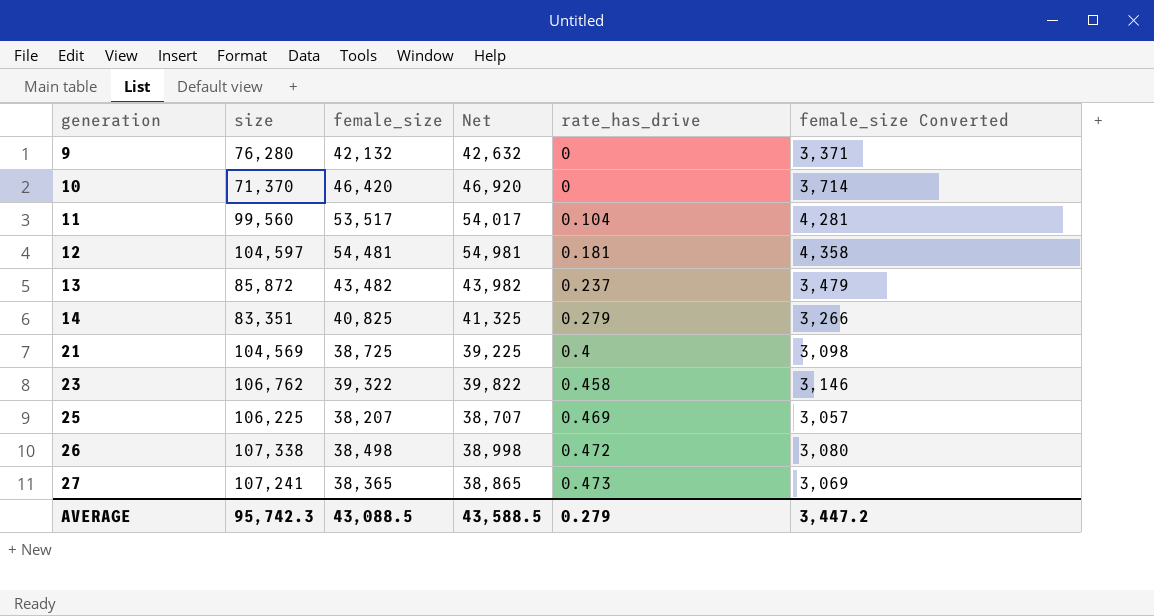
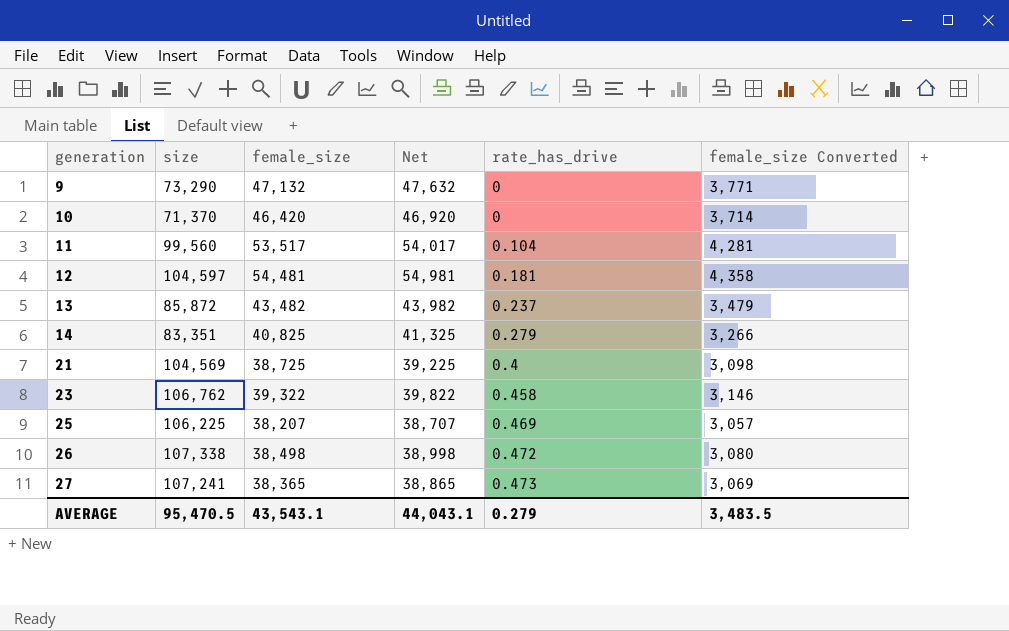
9 | size: 76,280 -> 73,290
9 | female_size: 42,132 -> 47,132
9 | Net: 42,632 -> 47,632
9 | female_size Converted: 3,371 -> 3,771
AVERAGE | size: 95,742.3 -> 95,470.5
AVERAGE | female_size: 43,088.5 -> 43,543.1
AVERAGE | Net: 43,588.5 -> 44,043.1
AVERAGE | female_size Converted: 3,447.2 -> 3,483.5

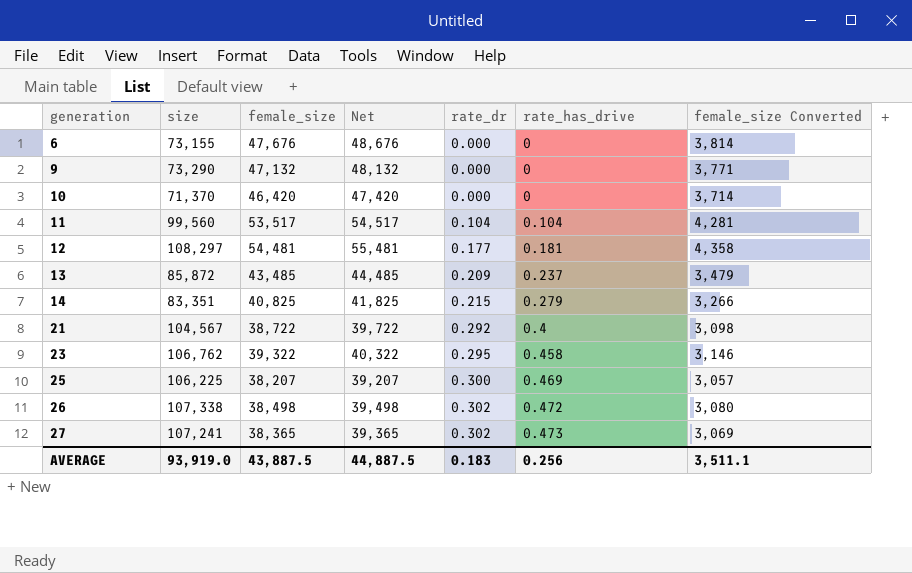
column Net | formula: [female_size] + 500 -> [female_size] + 1000
column rate_dr | position: none -> 5
row 6: none -> 73,155 | 47,676 | 48,676 | 0.000 | 0 | 3,814
12 | size: 104,597 -> 108,297
13 | female_size: 43,482 -> 43,485
21 | size: 104,569 -> 104,567
21 | female_size: 38,725 -> 38,722
AVERAGE | size: 95,470.5 -> 93,919.0
AVERAGE | female_size: 43,543.1 -> 43,887.5
AVERAGE | Net: 44,043.1 -> 44,887.5
AVERAGE | rate_has_drive: 0.279 -> 0.256
AVERAGE | female_size Converted: 3,483.5 -> 3,511.1

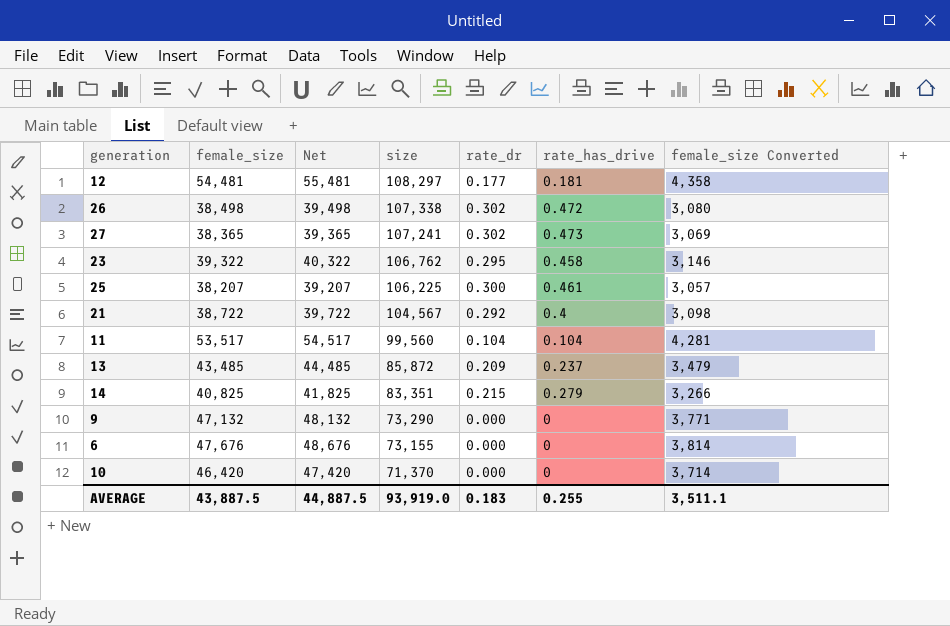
row order: generation ascending -> size descending
column size | position: 2 -> 4
25 | rate_has_drive: 0.469 -> 0.461
AVERAGE | rate_has_drive: 0.256 -> 0.255

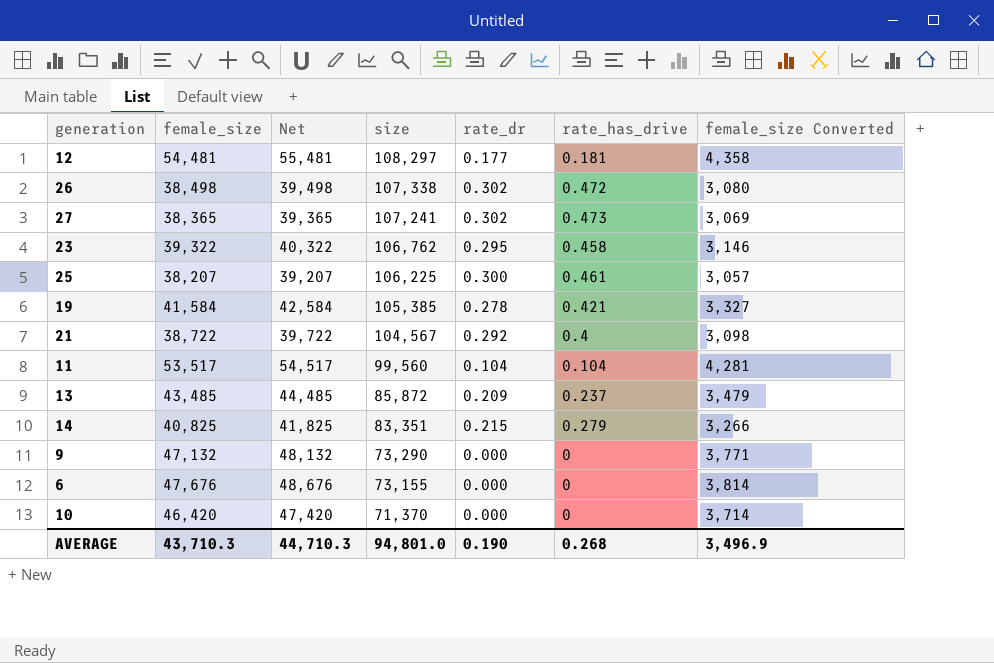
row 19: none -> 41,584 | 42,584 | 105,385 | 0.278 | 0.421 | 3,327
AVERAGE | female_size: 43,887.5 -> 43,710.3
AVERAGE | Net: 44,887.5 -> 44,710.3
AVERAGE | size: 93,919.0 -> 94,801.0
AVERAGE | rate_dr: 0.183 -> 0.190
AVERAGE | rate_has_drive: 0.255 -> 0.268
AVERAGE | female_size Converted: 3,511.1 -> 3,496.9

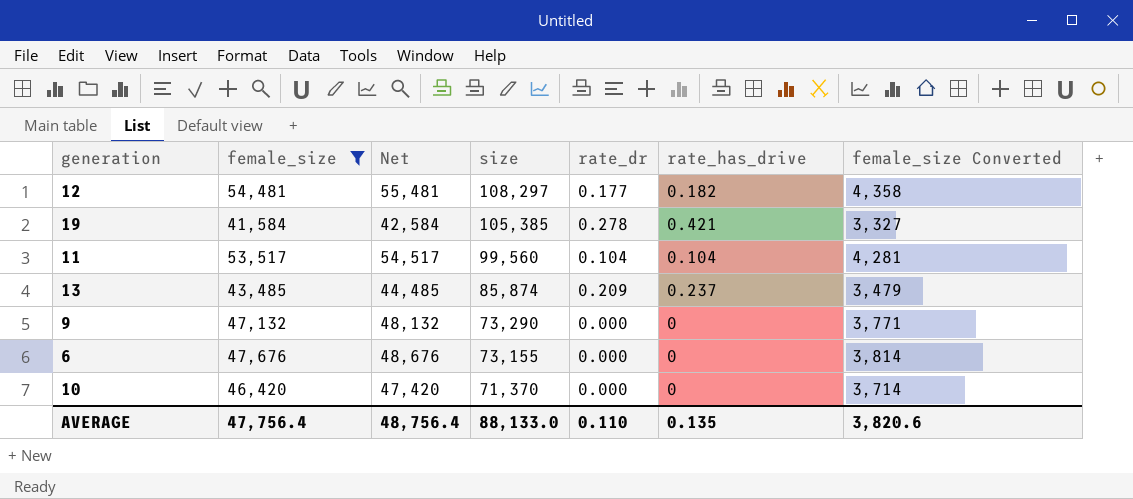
filter: none -> female_size >= 41,584
12 | rate_has_drive: 0.181 -> 0.182
13 | size: 85,872 -> 85,874
AVERAGE | female_size: 43,710.3 -> 47,756.4
AVERAGE | Net: 44,710.3 -> 48,756.4
AVERAGE | size: 94,801.0 -> 88,133.0
AVERAGE | rate_dr: 0.190 -> 0.110
AVERAGE | rate_has_drive: 0.268 -> 0.135
AVERAGE | female_size Converted: 3,496.9 -> 3,820.6

